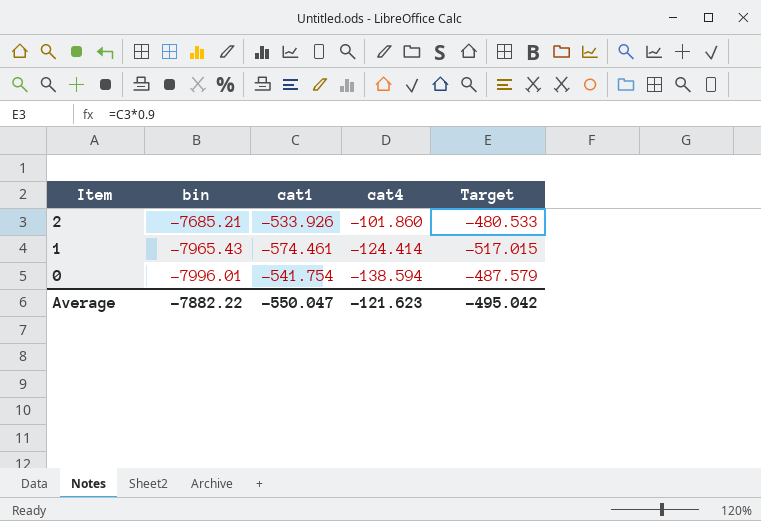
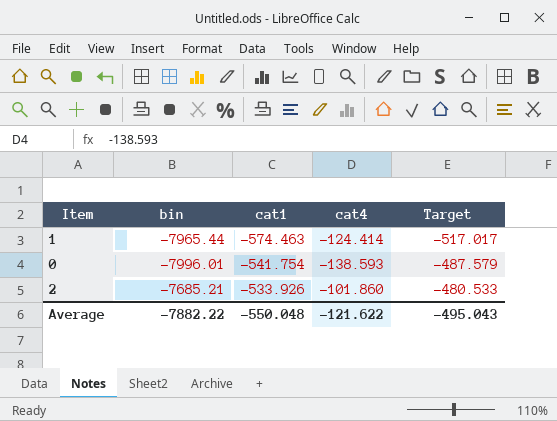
row order: Item descending -> cat1 ascending
1 | bin: -7965.43 -> -7965.44
1 | cat1: -574.461 -> -574.463
1 | Target: -517.015 -> -517.017
0 | cat4: -138.594 -> -138.593
Average | cat1: -550.047 -> -550.048
Average | cat4: -121.623 -> -121.622
Average | Target: -495.042 -> -495.043

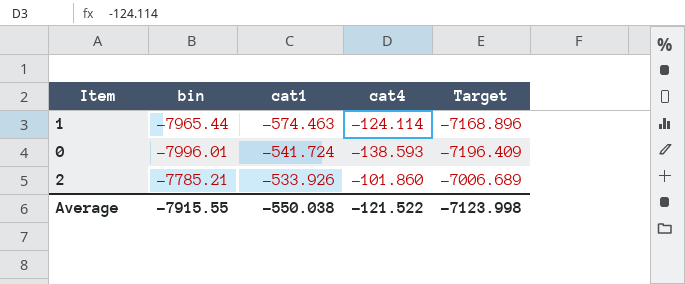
column Target | formula: [cat1] * 0.9 -> [bin] * 0.9
1 | cat4: -124.414 -> -124.114
0 | cat1: -541.754 -> -541.724
2 | bin: -7685.21 -> -7785.21
Average | bin: -7882.22 -> -7915.55
Average | cat1: -550.048 -> -550.038
Average | cat4: -121.622 -> -121.522
Average | Target: -495.043 -> -7123.998

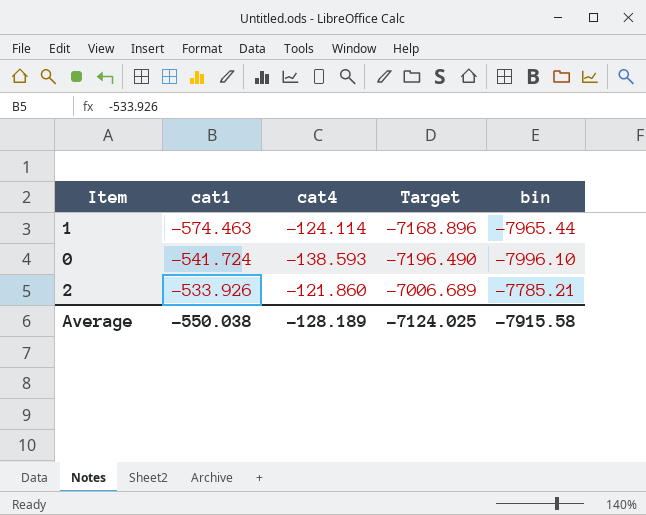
column bin | position: 2 -> 5
0 | Target: -7196.409 -> -7196.490
0 | bin: -7996.01 -> -7996.10
2 | cat4: -101.860 -> -121.860
Average | cat4: -121.522 -> -128.189
Average | Target: -7123.998 -> -7124.025
Average | bin: -7915.55 -> -7915.58

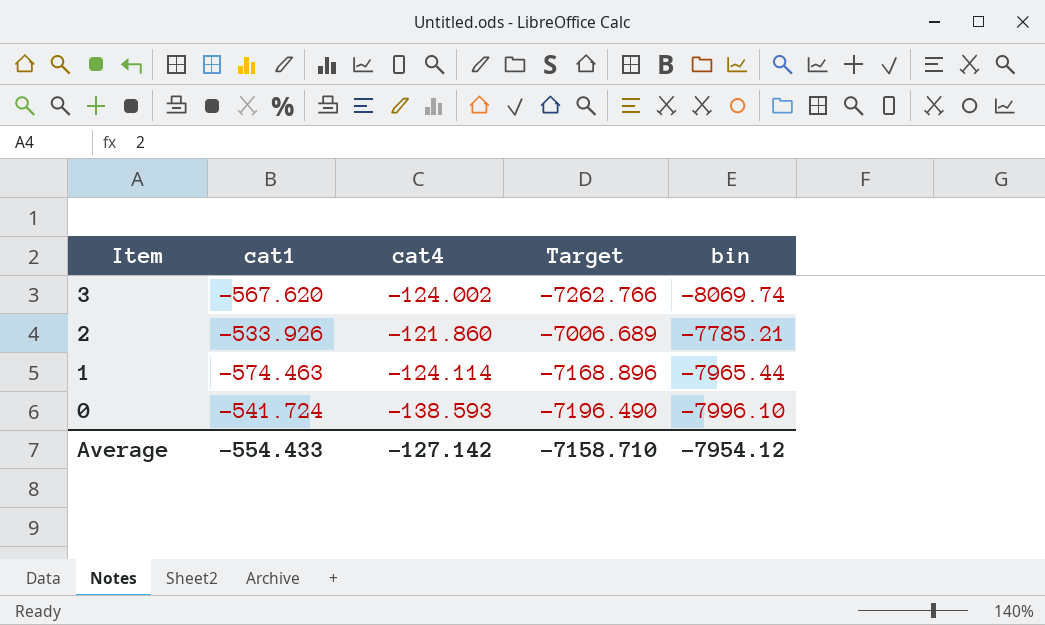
row order: cat1 ascending -> Item descending
row 3: none -> -567.620 | -124.002 | -7262.766 | -8069.74
Average | cat1: -550.038 -> -554.433
Average | cat4: -128.189 -> -127.142
Average | Target: -7124.025 -> -7158.710
Average | bin: -7915.58 -> -7954.12

